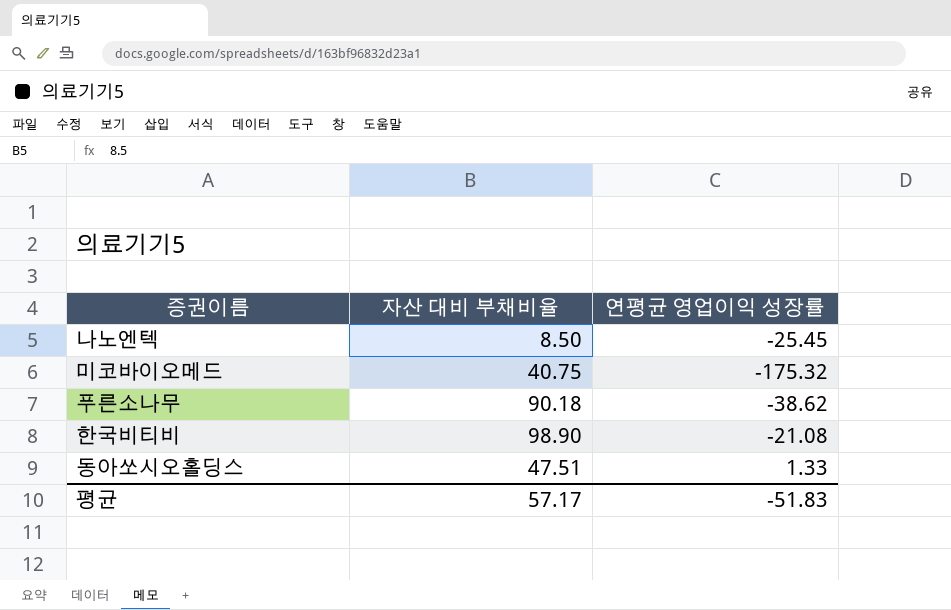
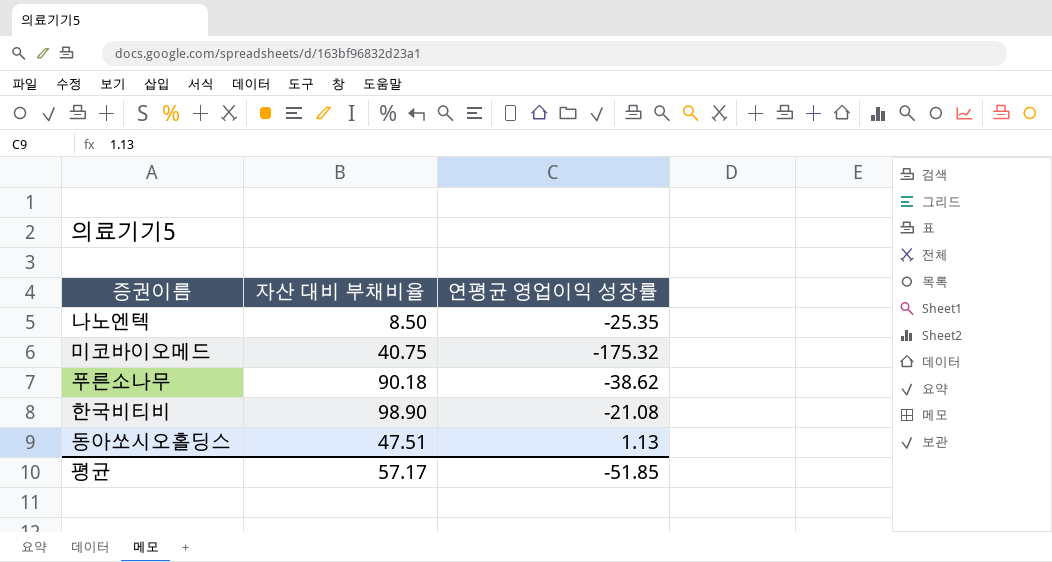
나노엔텍 | 연평균 영업이익 성장률: -25.45 -> -25.35
동아쏘시오홀딩스 | 연평균 영업이익 성장률: 1.33 -> 1.13
평균 | 연평균 영업이익 성장률: -51.83 -> -51.85

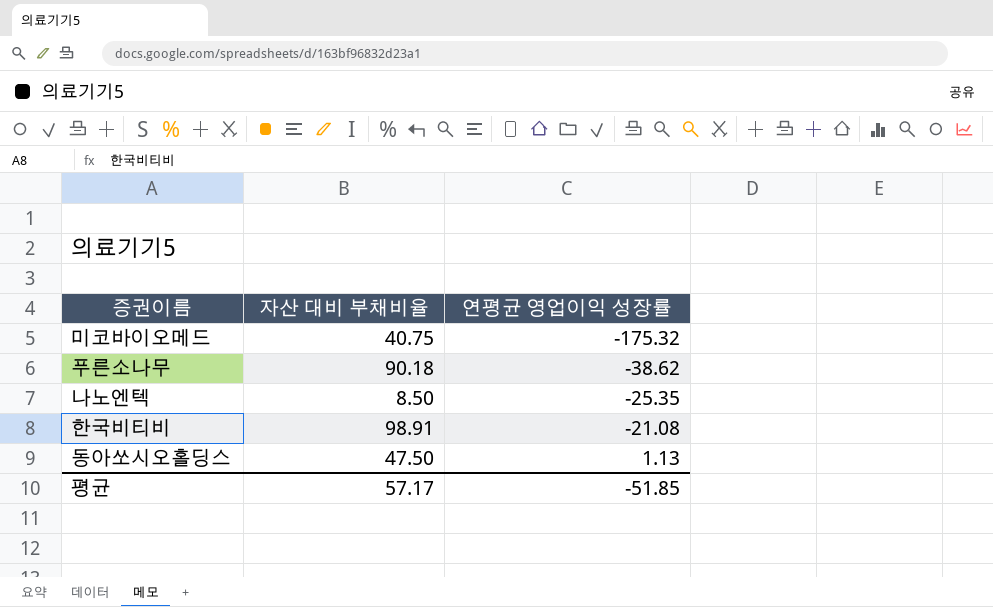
row order: none -> 연평균 영업이익 성장률 ascending
한국비티비 | 자산 대비 부채비율: 98.90 -> 98.91
동아쏘시오홀딩스 | 자산 대비 부채비율: 47.51 -> 47.50

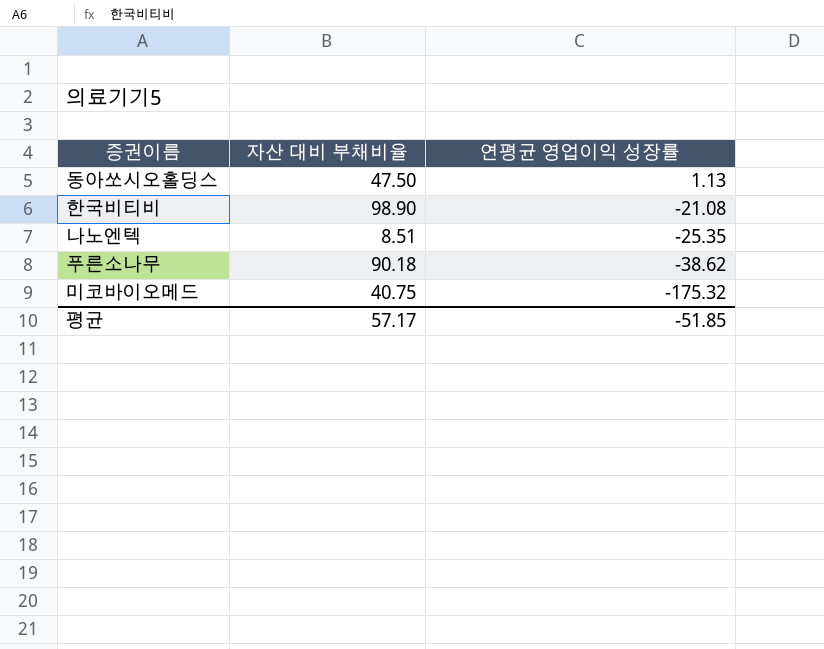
row order: 연평균 영업이익 성장률 ascending -> 연평균 영업이익 성장률 descending
한국비티비 | 자산 대비 부채비율: 98.91 -> 98.90
나노엔텍 | 자산 대비 부채비율: 8.50 -> 8.51

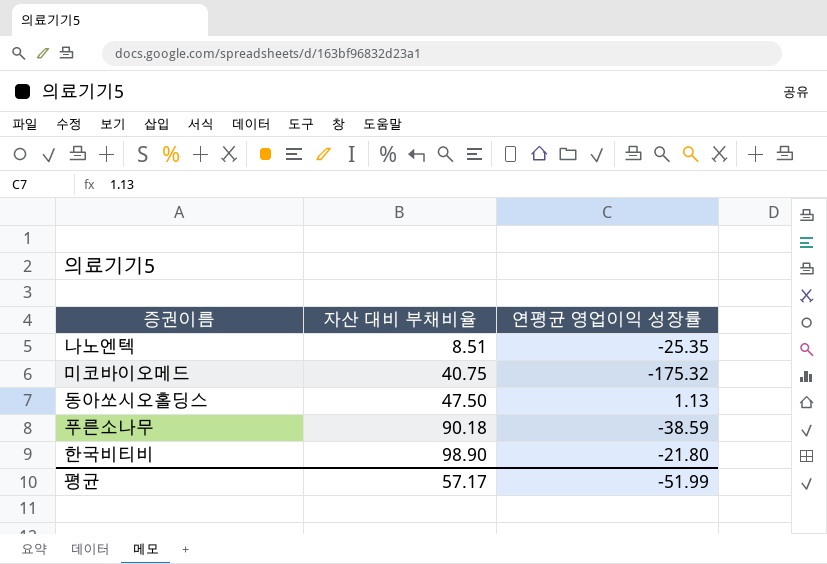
row order: 연평균 영업이익 성장률 descending -> 자산 대비 부채비율 ascending
푸른소나무 | 연평균 영업이익 성장률: -38.62 -> -38.59
한국비티비 | 연평균 영업이익 성장률: -21.08 -> -21.80
평균 | 연평균 영업이익 성장률: -51.85 -> -51.99

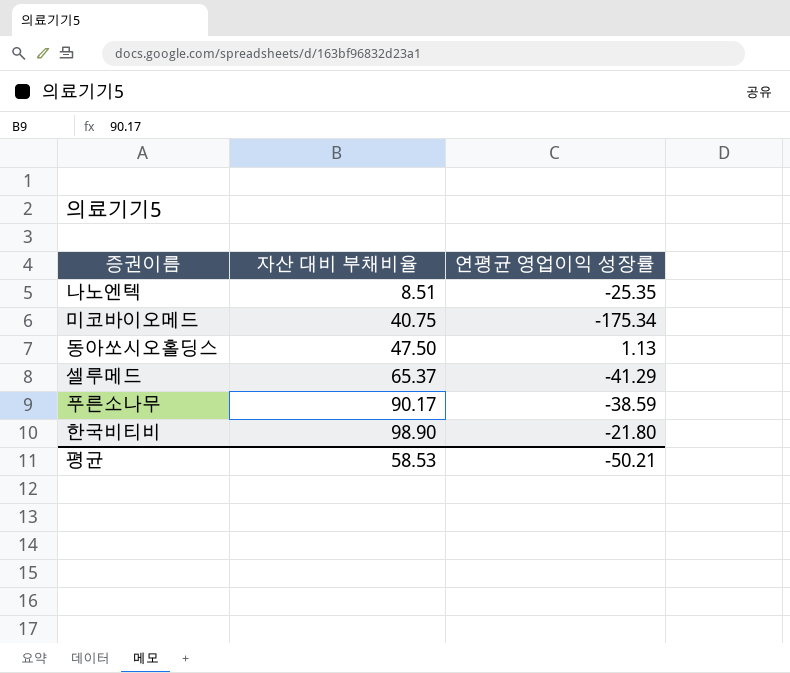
미코바이오메드 | 연평균 영업이익 성장률: -175.32 -> -175.34
row 셀루메드: none -> 65.37 | -41.29
푸른소나무 | 자산 대비 부채비율: 90.18 -> 90.17
평균 | 자산 대비 부채비율: 57.17 -> 58.53
평균 | 연평균 영업이익 성장률: -51.99 -> -50.21

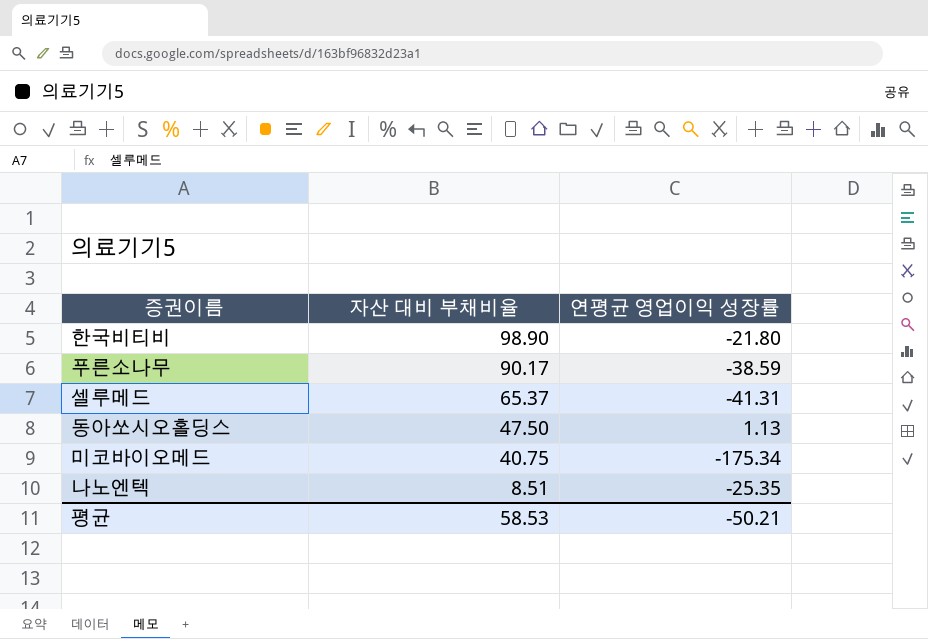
row order: 자산 대비 부채비율 ascending -> 자산 대비 부채비율 descending
셀루메드 | 연평균 영업이익 성장률: -41.29 -> -41.31

